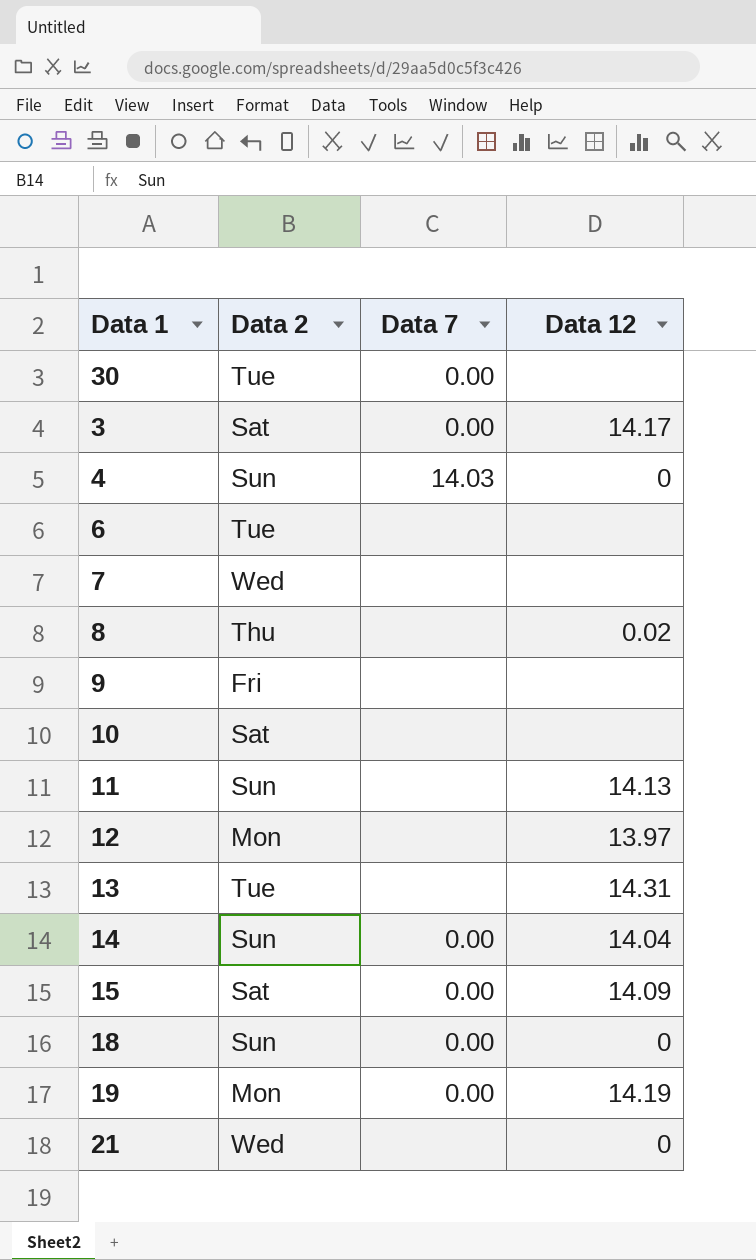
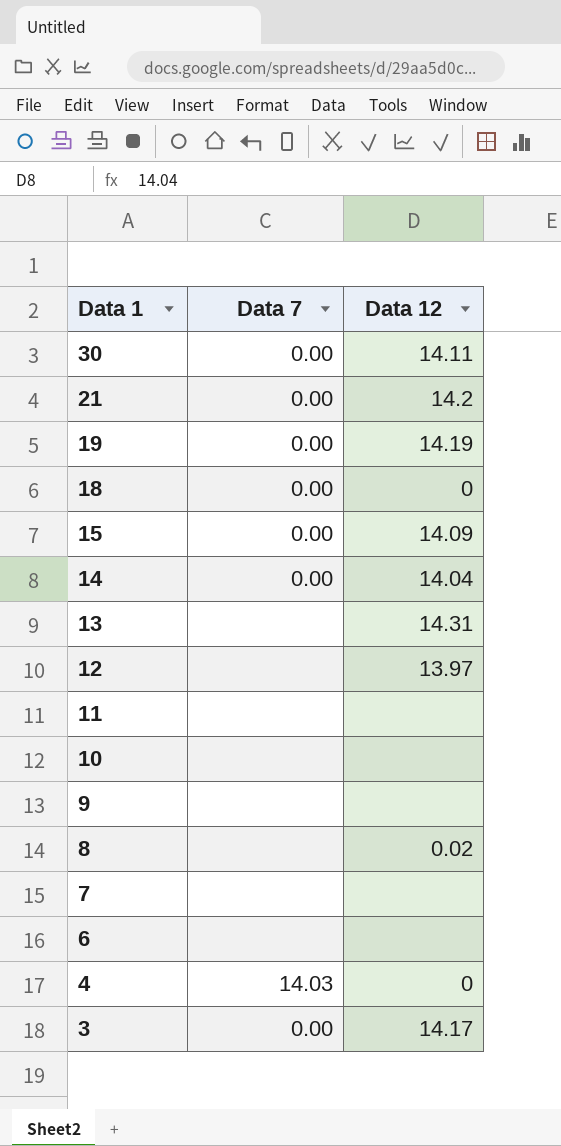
row order: none -> Data 1 descending
column Data 2 | position: 2 -> none
30 | Data 12: none -> 14.11
21 | Data 7: none -> 0.00
21 | Data 12: 0 -> 14.2
11 | Data 12: 14.13 -> none

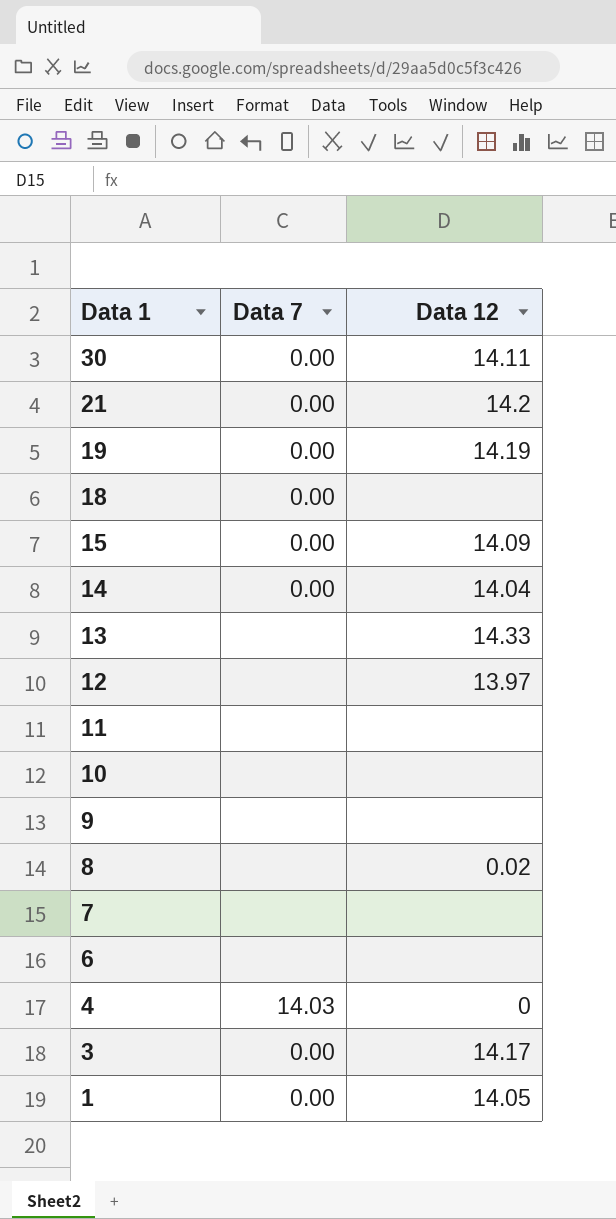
18 | Data 12: 0 -> none
13 | Data 12: 14.31 -> 14.33
row 1: none -> 0.00 | 14.05

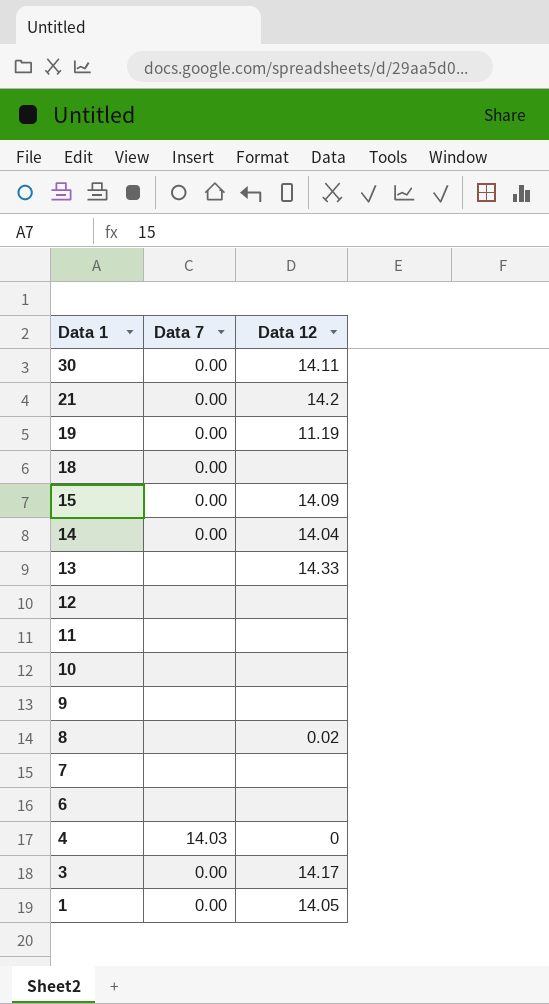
19 | Data 12: 14.19 -> 11.19
12 | Data 12: 13.97 -> none

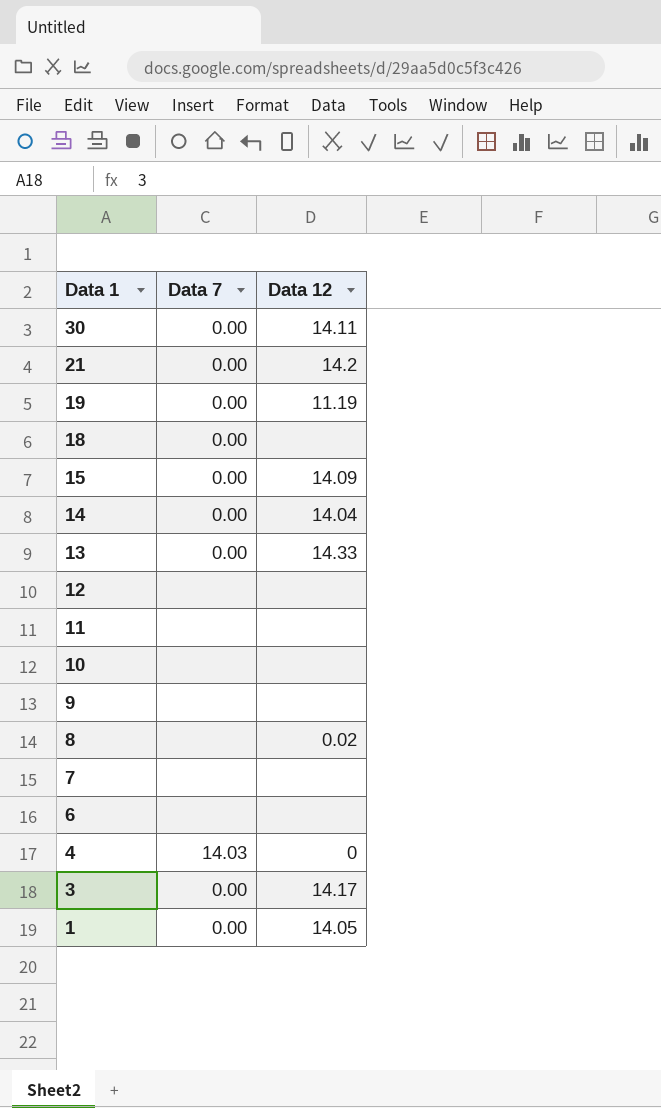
13 | Data 7: none -> 0.00

